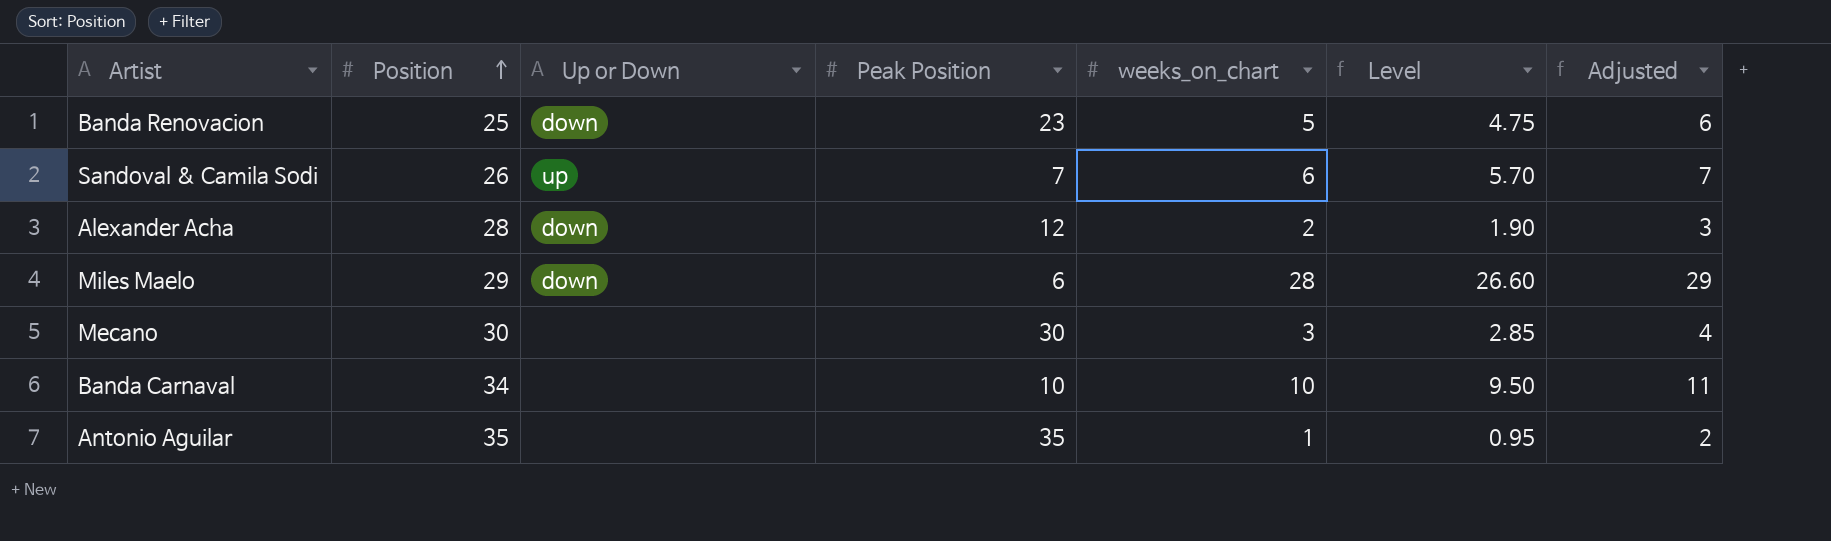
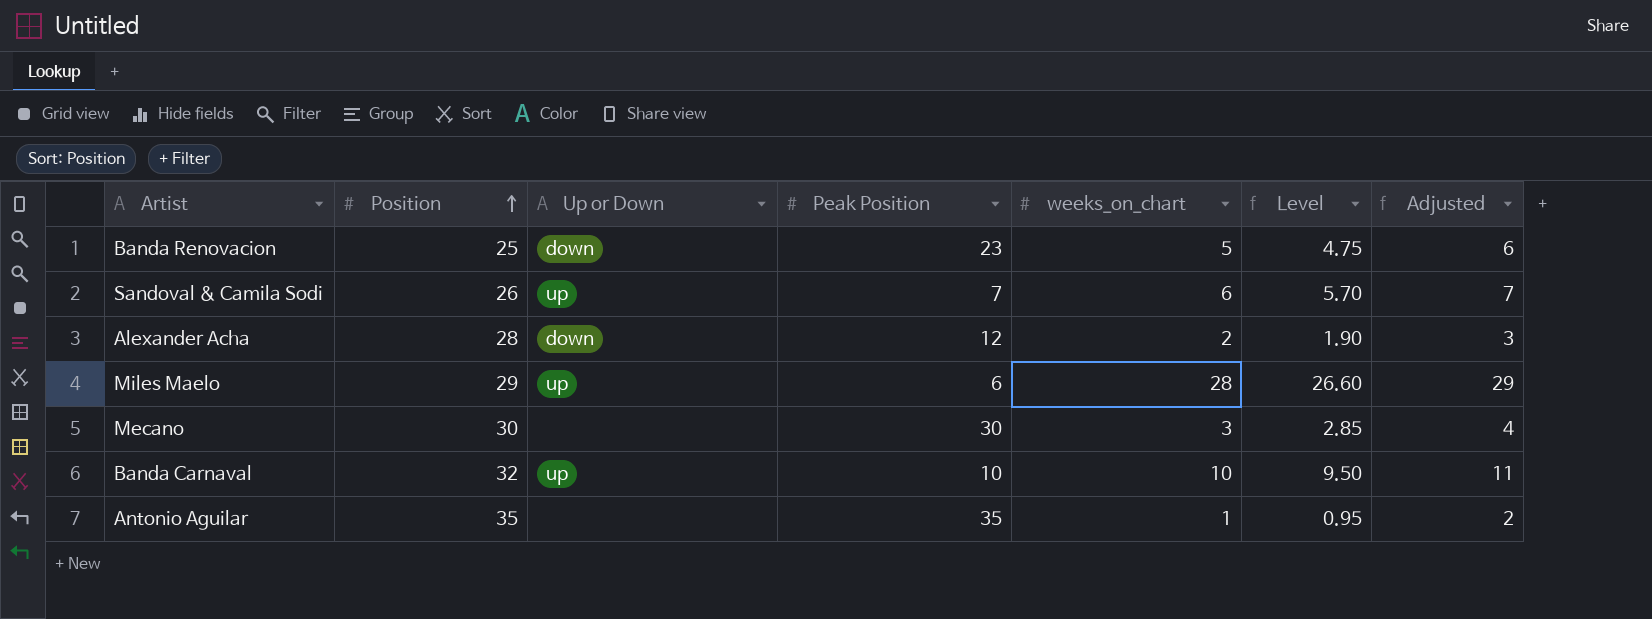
Miles Maelo | Up or Down: down -> up
Banda Carnaval | Position: 34 -> 32
Banda Carnaval | Up or Down: none -> up

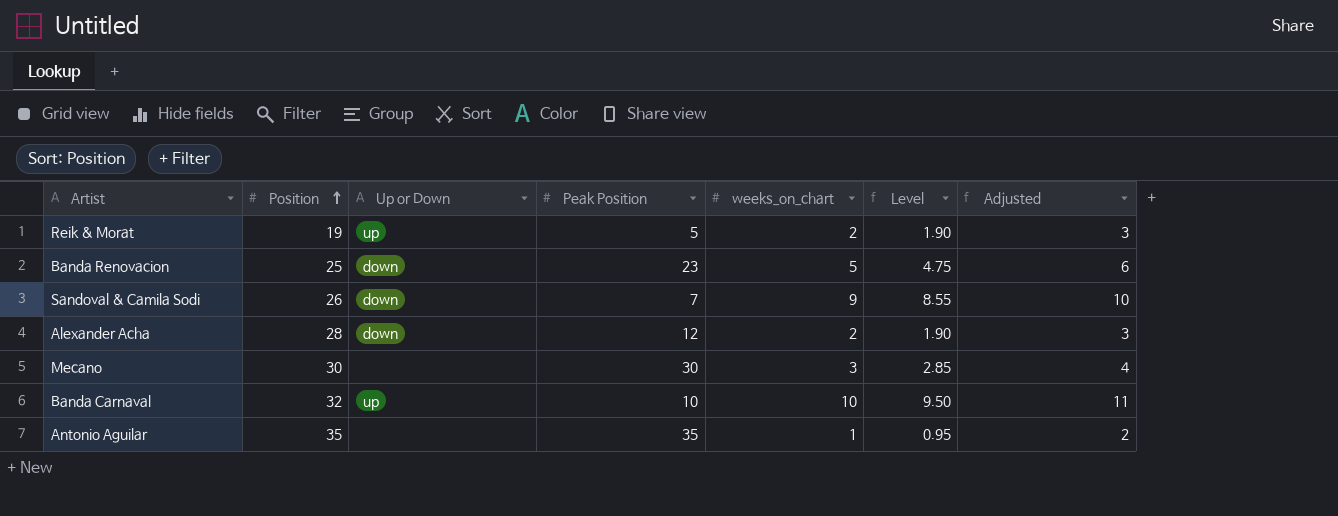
row Miles Maelo: 29 | up | 6 | 28 | 26.60 | 29 -> none
row Reik & Morat: none -> 19 | up | 5 | 2 | 1.90 | 3
Sandoval & Camila Sodi | Up or Down: up -> down
Sandoval & Camila Sodi | weeks_on_chart: 6 -> 9
Sandoval & Camila Sodi | Level: 5.70 -> 8.55
Sandoval & Camila Sodi | Adjusted: 7 -> 10

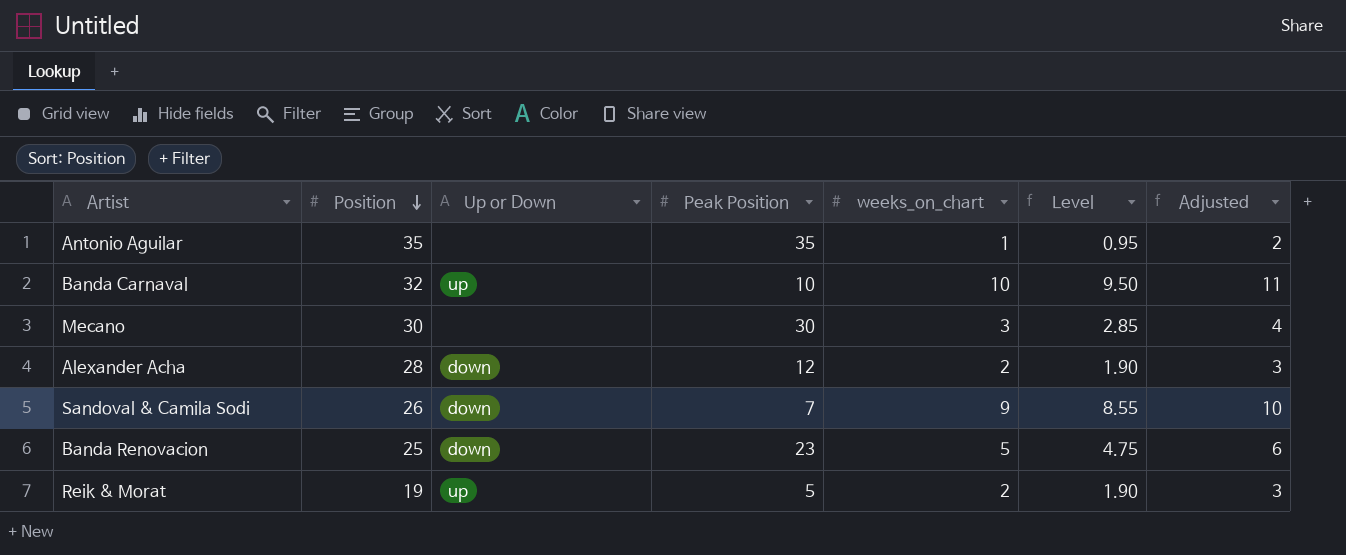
row order: Position ascending -> Position descending

